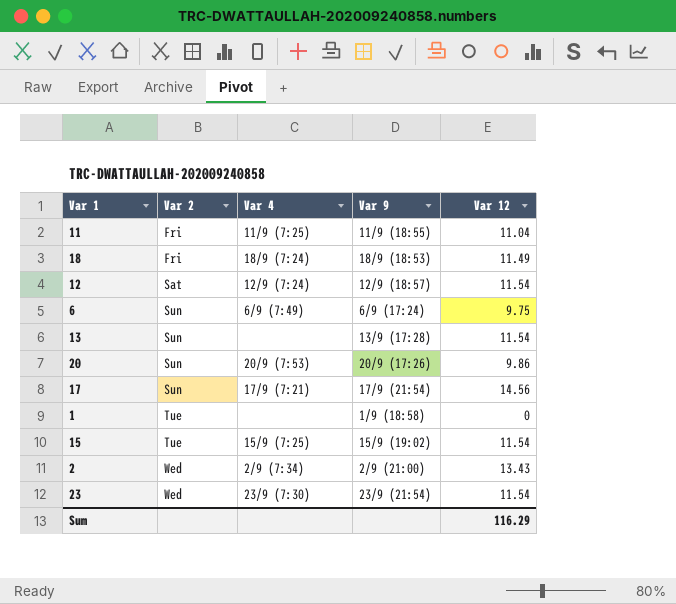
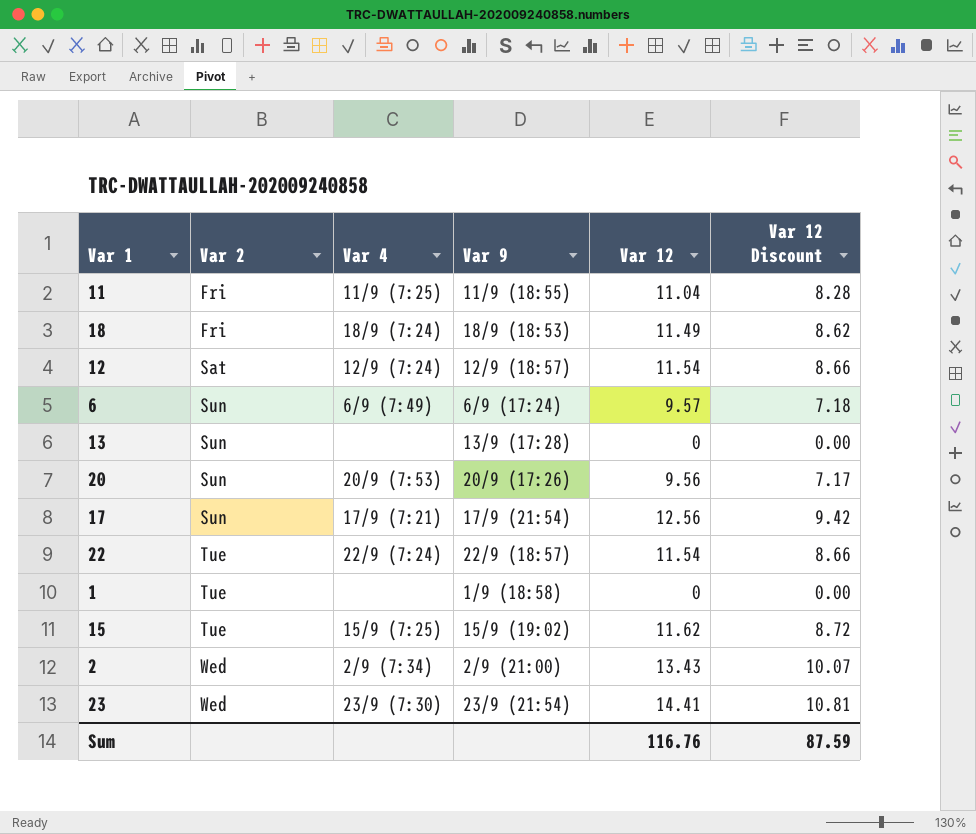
column Var 12 Discount | formula: none -> [Var 12] * 0.75
6 | Var 12: 9.75 -> 9.57
13 | Var 12: 11.54 -> 0
20 | Var 12: 9.86 -> 9.56
17 | Var 12: 14.56 -> 12.56
row 22: none -> Tue | 22/9 (7:24) | 22/9 (18:57) | 11.54 | 8.66
15 | Var 12: 11.54 -> 11.62
23 | Var 12: 11.54 -> 14.41
Sum | Var 12: 116.29 -> 116.76

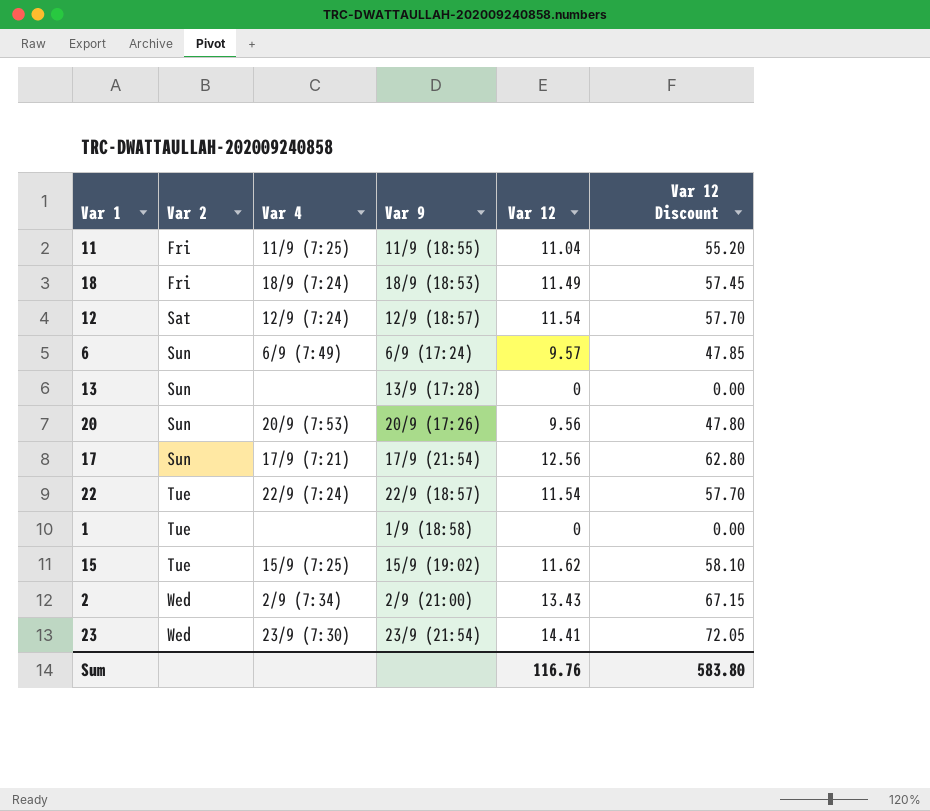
column Var 12 Discount | formula: [Var 12] * 0.75 -> [Var 12] * 5
Sum | Var 12 Discount: 87.59 -> 583.80

